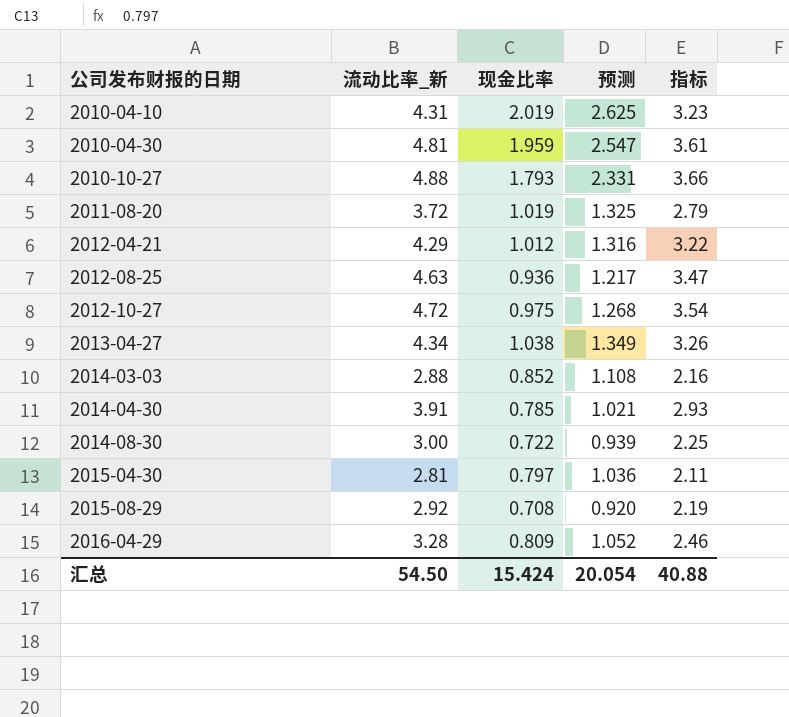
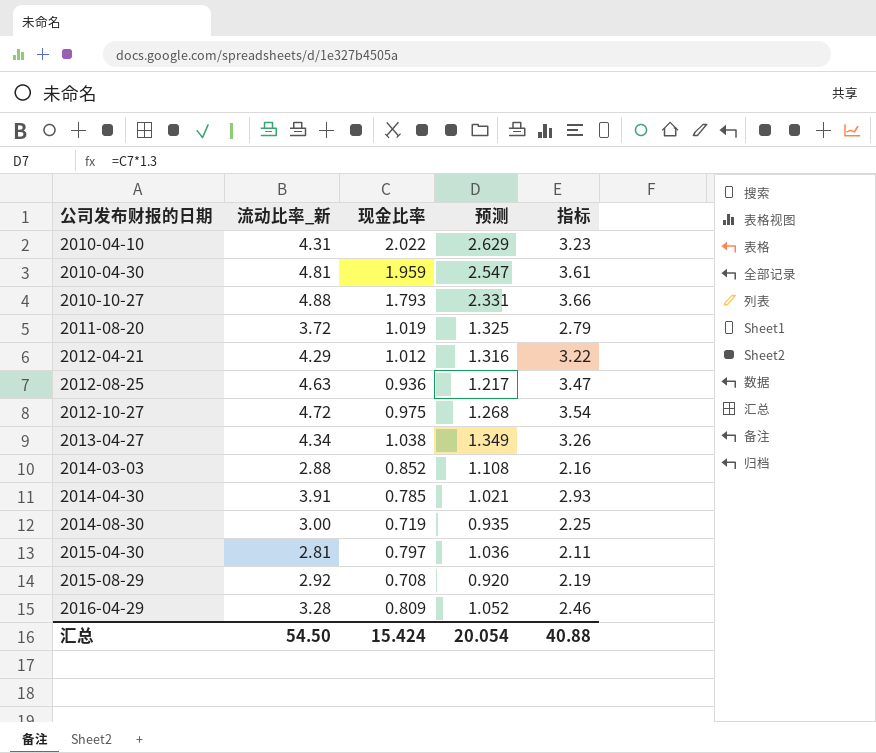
2010-04-10 | 现金比率: 2.019 -> 2.022
2010-04-10 | 预测: 2.625 -> 2.629
2014-08-30 | 现金比率: 0.722 -> 0.719
2014-08-30 | 预测: 0.939 -> 0.935

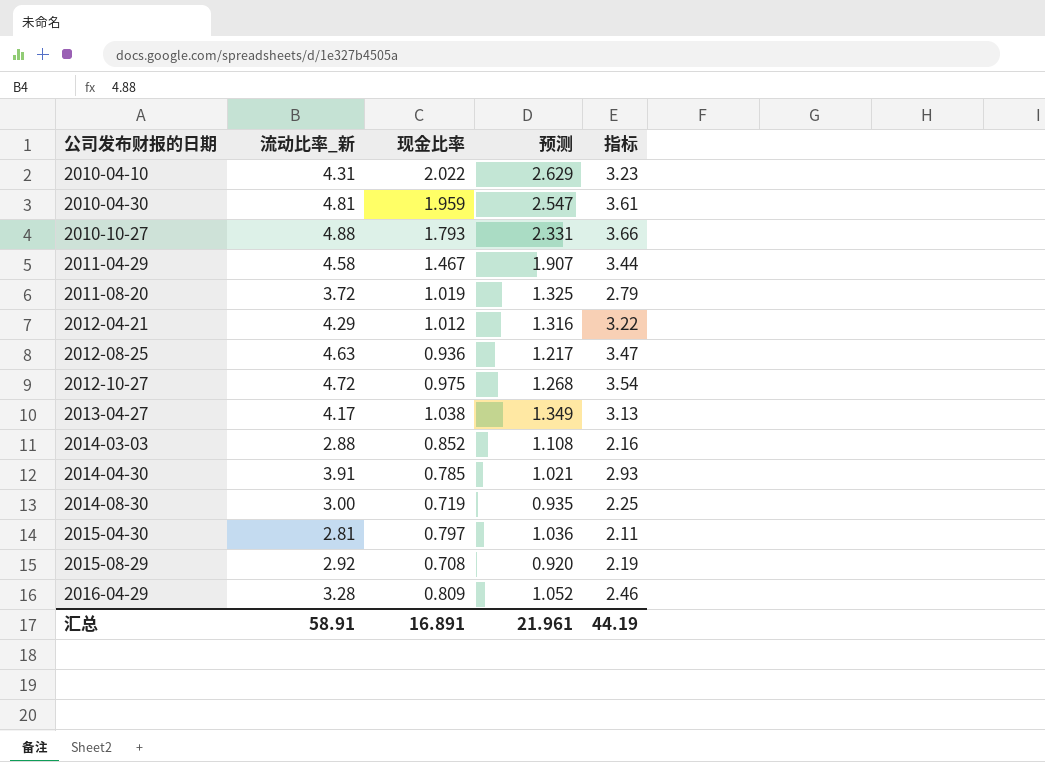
row 2011-04-29: none -> 4.58 | 1.467 | 1.907 | 3.44
2013-04-27 | 流动比率_新: 4.34 -> 4.17
2013-04-27 | 指标: 3.26 -> 3.13
汇总 | 流动比率_新: 54.50 -> 58.91
汇总 | 现金比率: 15.424 -> 16.891
汇总 | 预测: 20.054 -> 21.961
汇总 | 指标: 40.88 -> 44.19

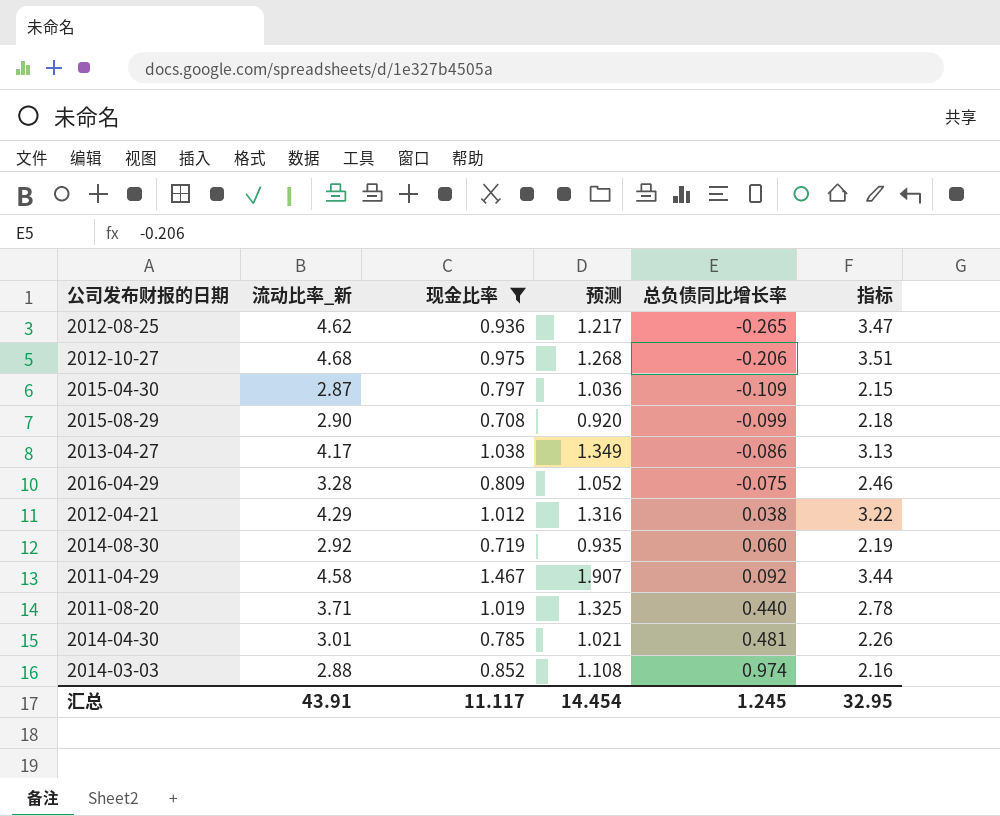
filter: none -> 现金比率 <= 1.467
row order: 公司发布财报的日期 ascending -> 总负债同比增长率 ascending
column 总负债同比增长率 | position: none -> 5
2012-08-25 | 流动比率_新: 4.63 -> 4.62
2012-10-27 | 流动比率_新: 4.72 -> 4.68
2012-10-27 | 指标: 3.54 -> 3.51
2015-04-30 | 流动比率_新: 2.81 -> 2.87
2015-04-30 | 指标: 2.11 -> 2.15
2015-08-29 | 流动比率_新: 2.92 -> 2.90
2015-08-29 | 指标: 2.19 -> 2.18
2014-08-30 | 流动比率_新: 3.00 -> 2.92
2014-08-30 | 指标: 2.25 -> 2.19
2011-08-20 | 流动比率_新: 3.72 -> 3.71
2011-08-20 | 指标: 2.79 -> 2.78
2014-04-30 | 流动比率_新: 3.91 -> 3.01
2014-04-30 | 指标: 2.93 -> 2.26
汇总 | 流动比率_新: 58.91 -> 43.91
汇总 | 现金比率: 16.891 -> 11.117
汇总 | 预测: 21.961 -> 14.454
汇总 | 指标: 44.19 -> 32.95

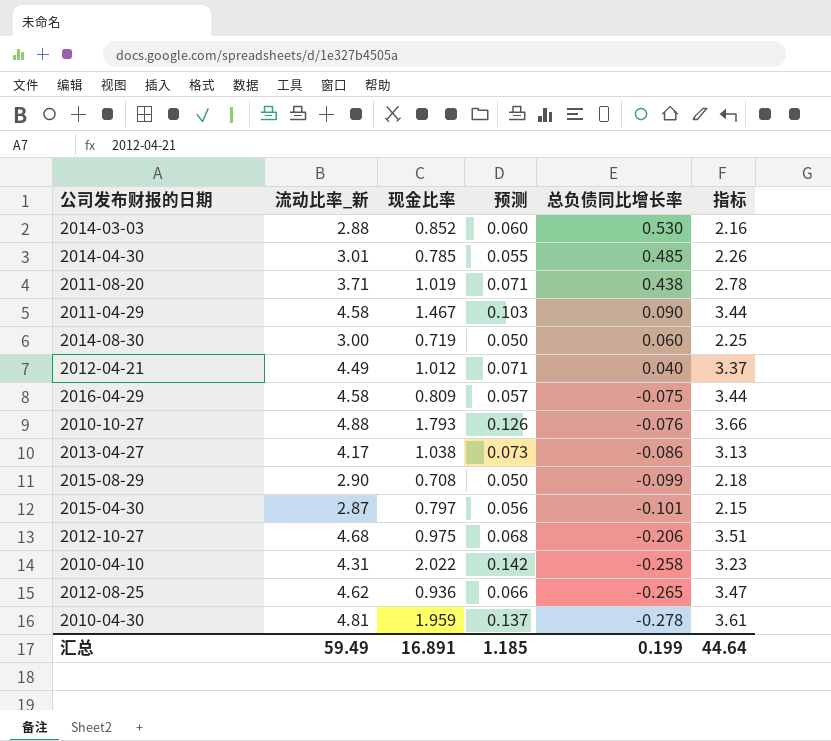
filter: 现金比率 <= 1.467 -> none
row order: 总负债同比增长率 ascending -> 总负债同比增长率 descending
column 预测 | formula: [现金比率] * 1.3 -> [现金比率] * 0.07
2014-03-03 | 总负债同比增长率: 0.974 -> 0.530
2014-04-30 | 总负债同比增长率: 0.481 -> 0.485
2011-08-20 | 总负债同比增长率: 0.440 -> 0.438
2011-04-29 | 总负债同比增长率: 0.092 -> 0.090
2014-08-30 | 流动比率_新: 2.92 -> 3.00
2014-08-30 | 指标: 2.19 -> 2.25
2012-04-21 | 流动比率_新: 4.29 -> 4.49
2012-04-21 | 总负债同比增长率: 0.038 -> 0.040
2012-04-21 | 指标: 3.22 -> 3.37
2016-04-29 | 流动比率_新: 3.28 -> 4.58
2016-04-29 | 指标: 2.46 -> 3.44
2015-04-30 | 总负债同比增长率: -0.109 -> -0.101
汇总 | 流动比率_新: 43.91 -> 59.49
汇总 | 现金比率: 11.117 -> 16.891
汇总 | 预测: 14.454 -> 1.185
汇总 | 总负债同比增长率: 1.245 -> 0.199
汇总 | 指标: 32.95 -> 44.64

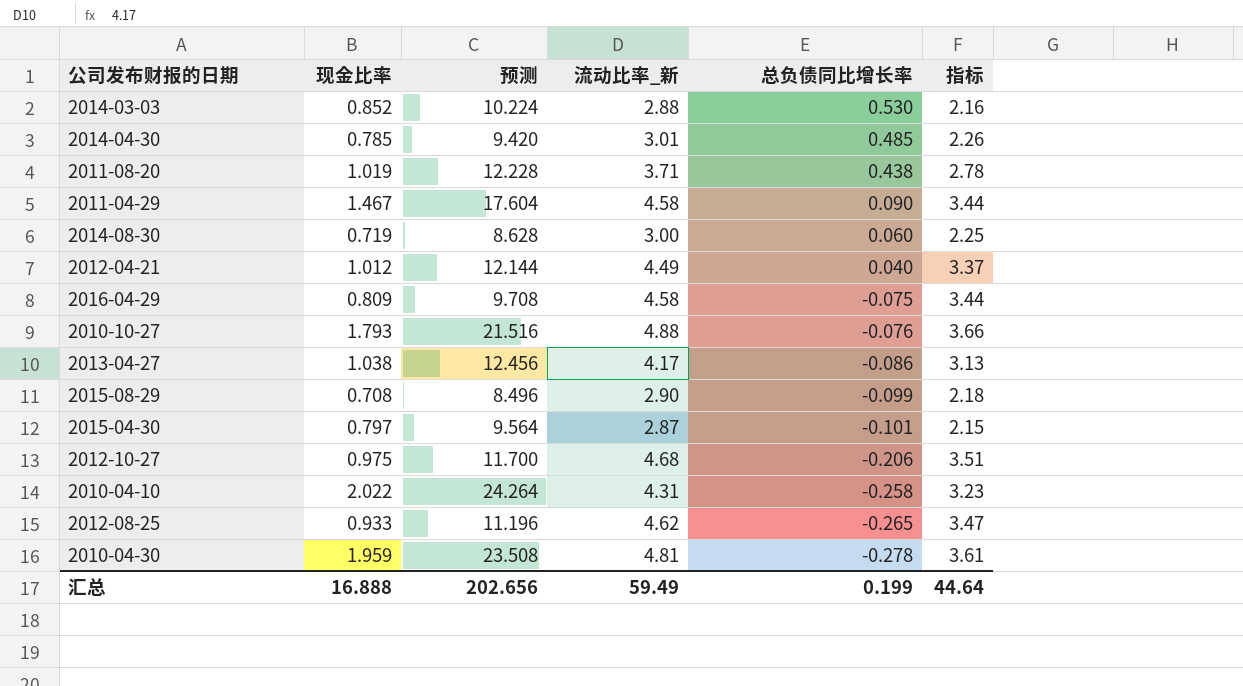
column 预测 | formula: [现金比率] * 0.07 -> [现金比率] * 12
column 流动比率_新 | position: 2 -> 4
2012-08-25 | 现金比率: 0.936 -> 0.933
汇总 | 现金比率: 16.891 -> 16.888
汇总 | 预测: 1.185 -> 202.656

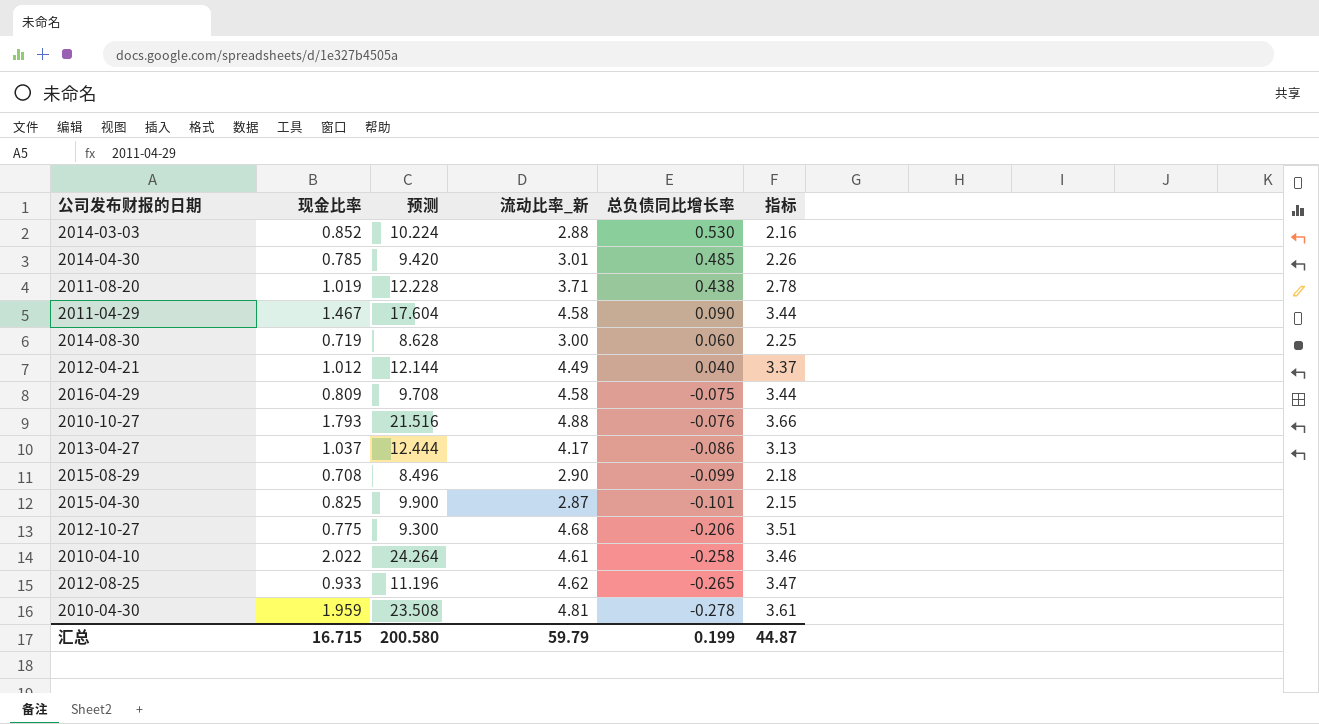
2013-04-27 | 现金比率: 1.038 -> 1.037
2013-04-27 | 预测: 12.456 -> 12.444
2015-04-30 | 现金比率: 0.797 -> 0.825
2015-04-30 | 预测: 9.564 -> 9.900
2012-10-27 | 现金比率: 0.975 -> 0.775
2012-10-27 | 预测: 11.700 -> 9.300
2010-04-10 | 流动比率_新: 4.31 -> 4.61
2010-04-10 | 指标: 3.23 -> 3.46
汇总 | 现金比率: 16.888 -> 16.715
汇总 | 预测: 202.656 -> 200.580
汇总 | 流动比率_新: 59.49 -> 59.79
汇总 | 指标: 44.64 -> 44.87

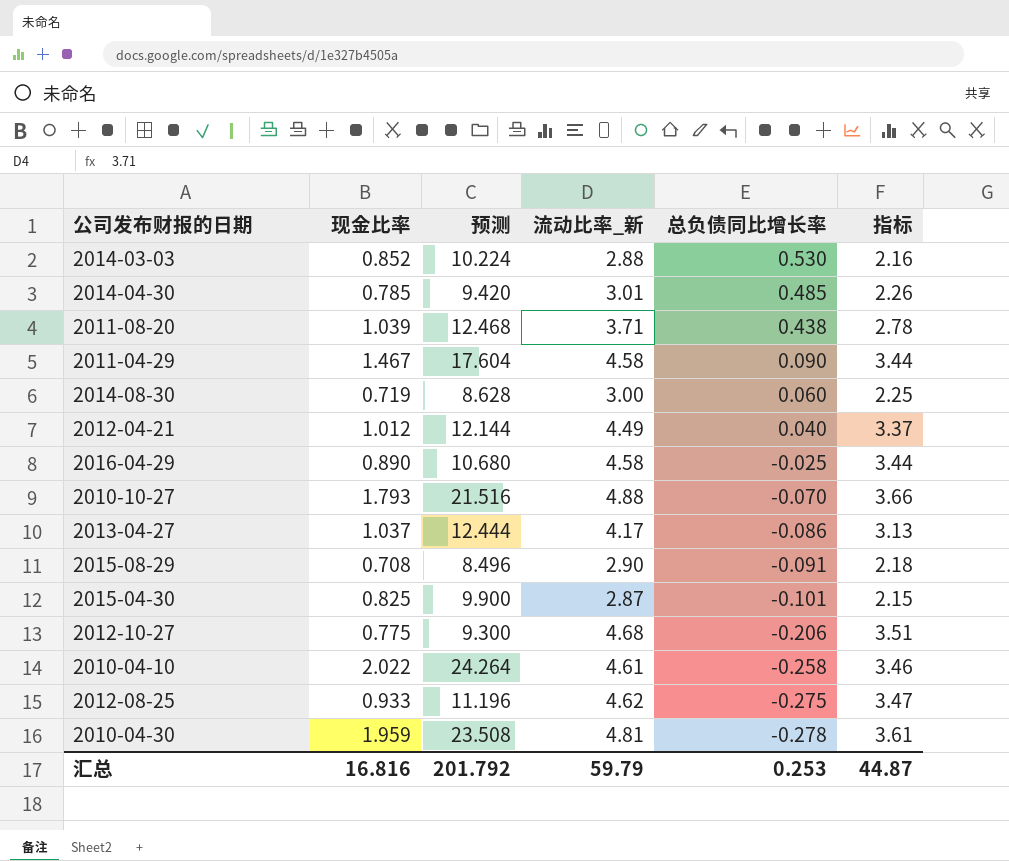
2011-08-20 | 现金比率: 1.019 -> 1.039
2011-08-20 | 预测: 12.228 -> 12.468
2016-04-29 | 现金比率: 0.809 -> 0.890
2016-04-29 | 预测: 9.708 -> 10.680
2016-04-29 | 总负债同比增长率: -0.075 -> -0.025
2010-10-27 | 总负债同比增长率: -0.076 -> -0.070
2015-08-29 | 总负债同比增长率: -0.099 -> -0.091
2012-08-25 | 总负债同比增长率: -0.265 -> -0.275
汇总 | 现金比率: 16.715 -> 16.816
汇总 | 预测: 200.580 -> 201.792
汇总 | 总负债同比增长率: 0.199 -> 0.253

